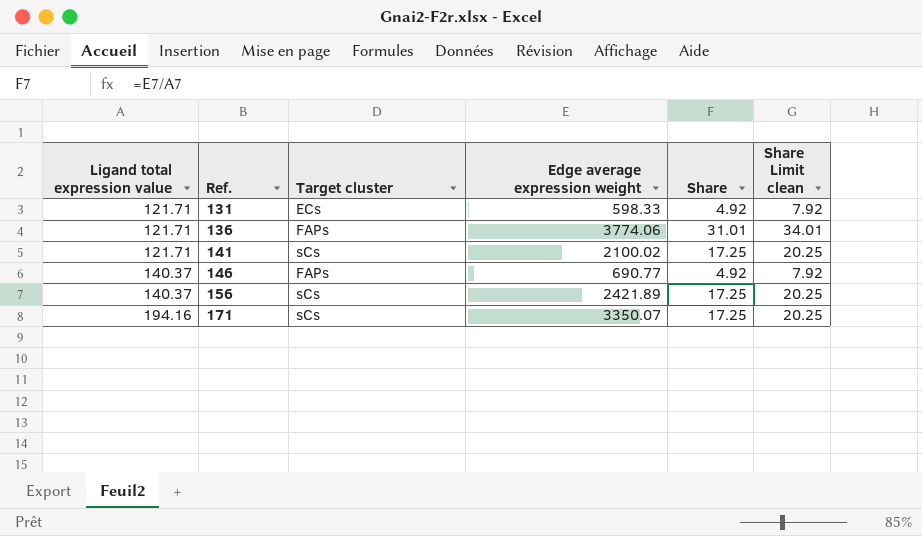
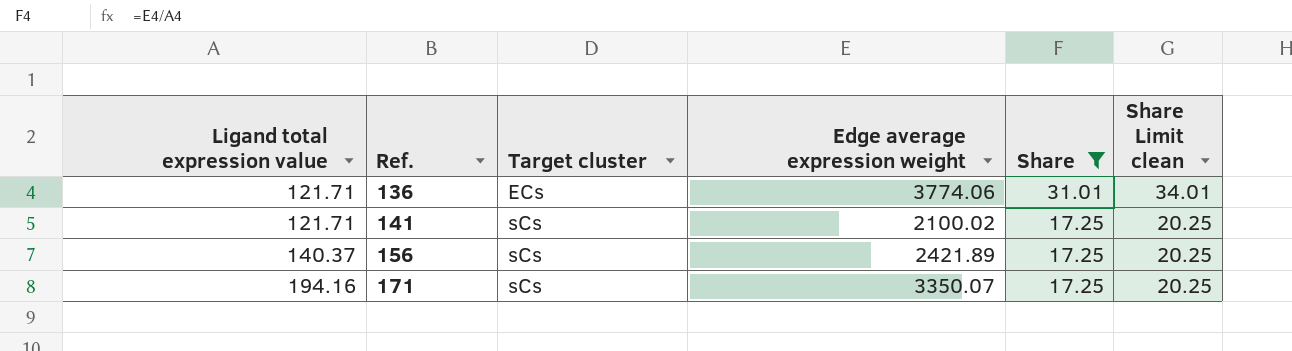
filter: none -> Share != 4.92
136 | Target cluster: FAPs -> ECs

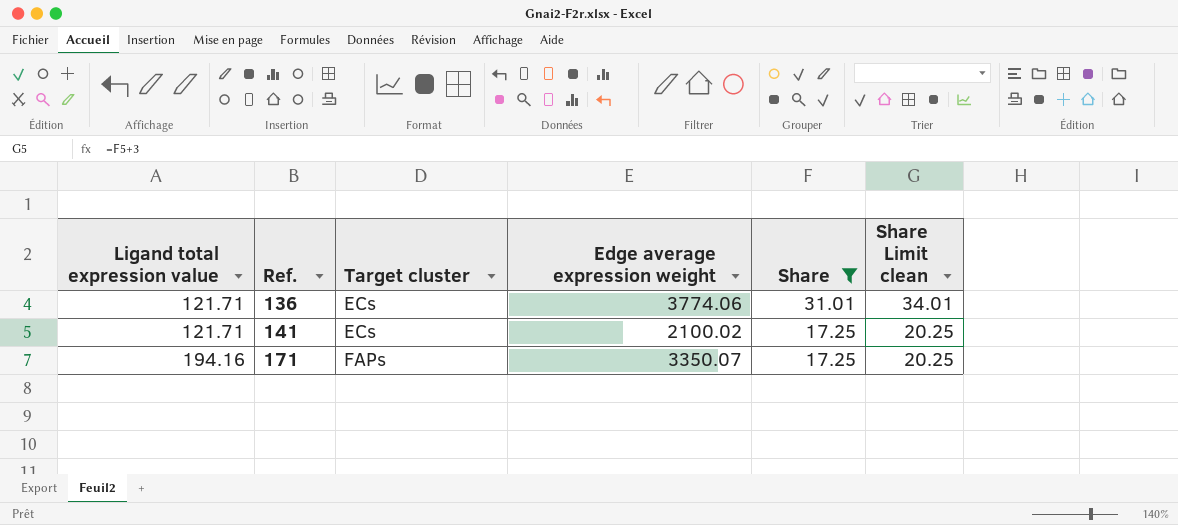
row 156: 140.37 | sCs | 2421.89 | 17.25 | 20.25 -> none
141 | Target cluster: sCs -> ECs
171 | Target cluster: sCs -> FAPs

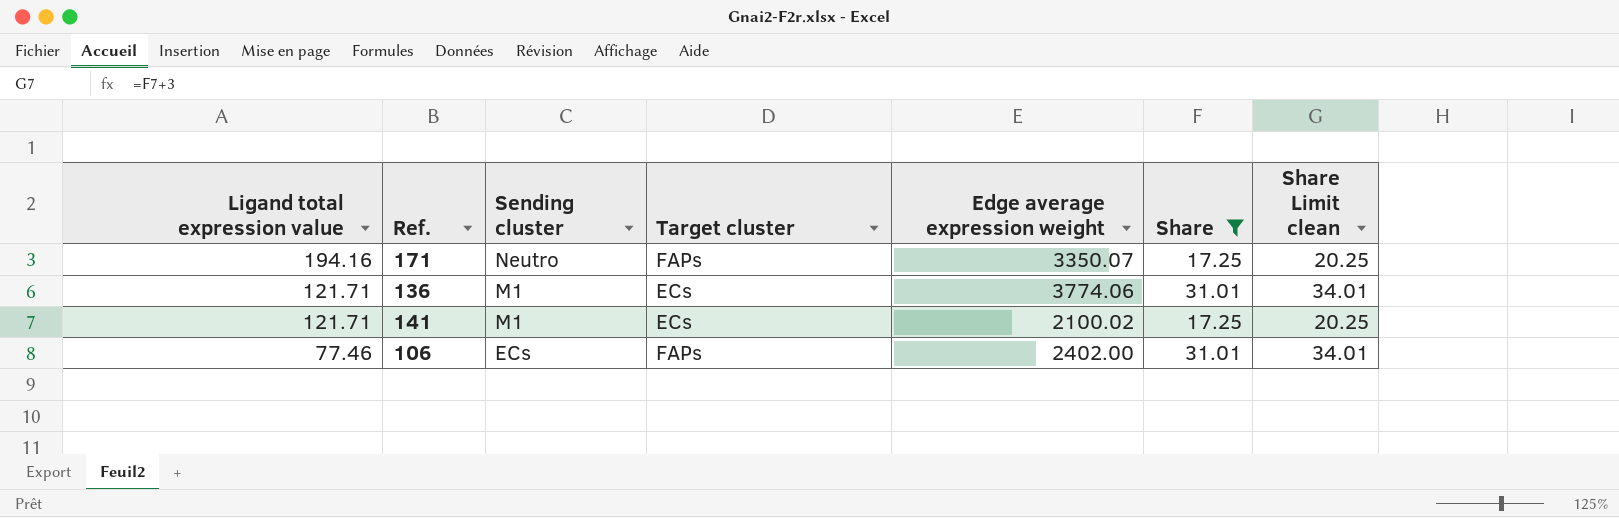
row order: Ligand total expression value ascending -> Ligand total expression value descending
column Sending cluster | position: none -> 3
row 106: none -> 77.46 | ECs | FAPs | 2402.00 | 31.01 | 34.01

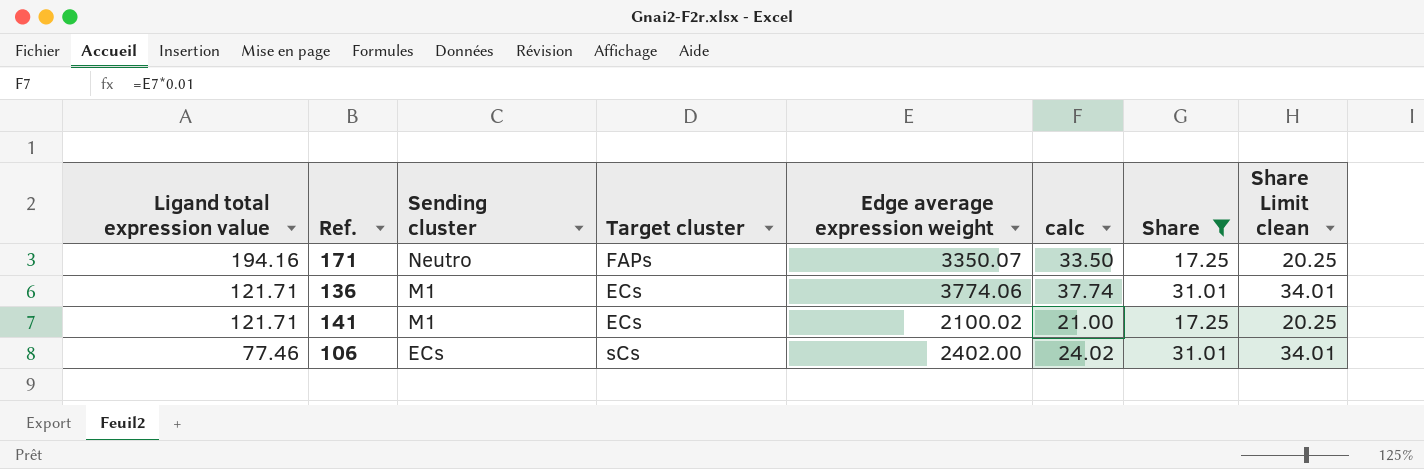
column calc | formula: none -> [Edge average expression weight] * 0.01
106 | Target cluster: FAPs -> sCs

